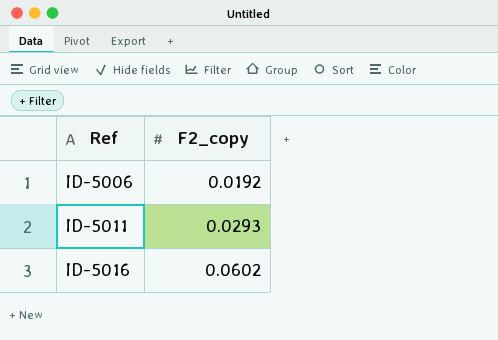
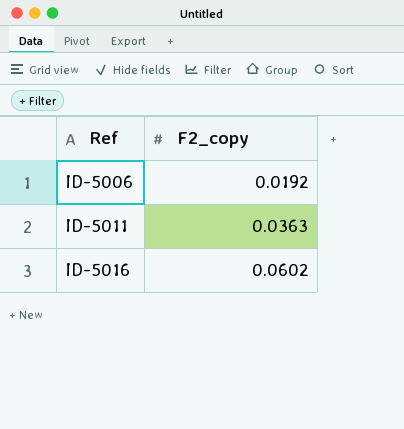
ID-5011 | F2_copy: 0.0293 -> 0.0363

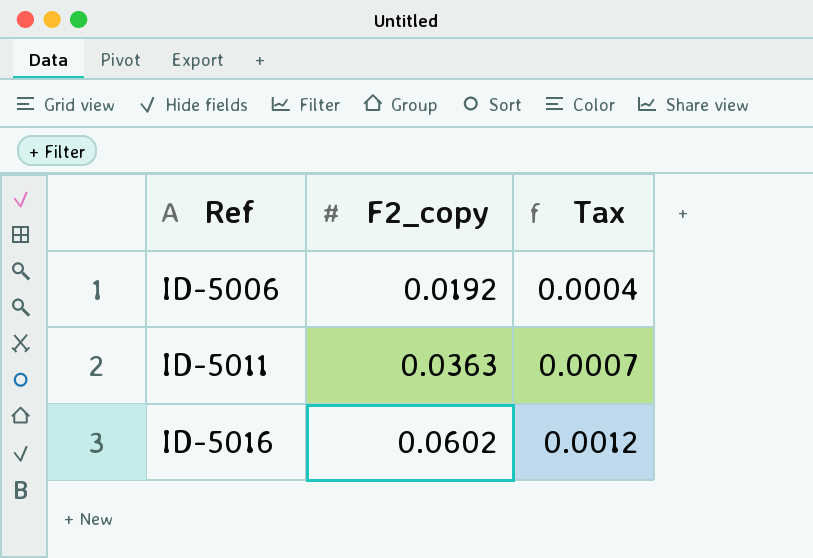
column Tax | formula: none -> [F2_copy] * 0.02

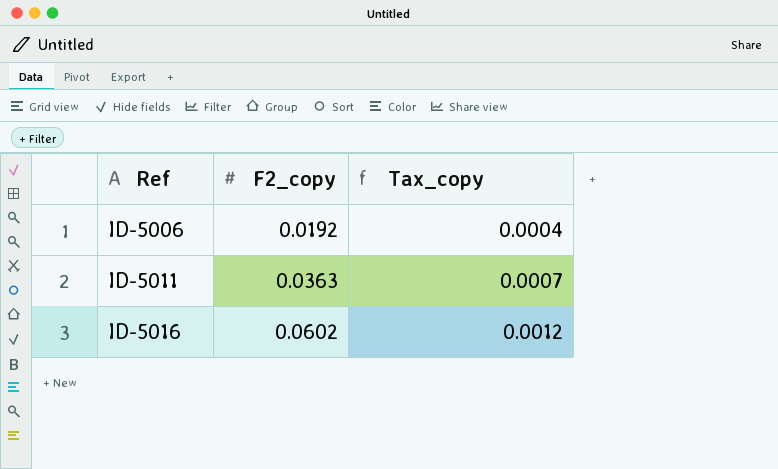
column name: Tax -> Tax_copy

